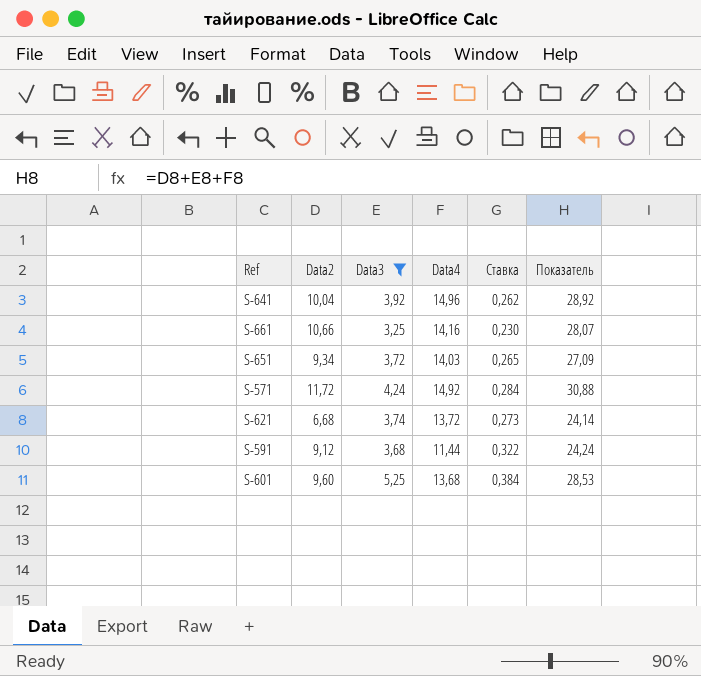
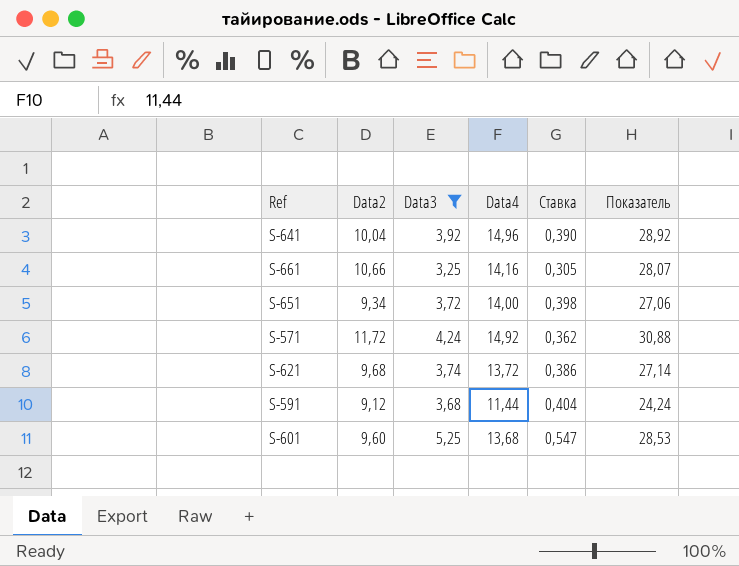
column Ставка | formula: [Data3] / [Data4] -> [Data3] / [Data2]
S-651 | Data4: 14,03 -> 14,00
S-651 | Показатель: 27,09 -> 27,06
S-621 | Data2: 6,68 -> 9,68
S-621 | Показатель: 24,14 -> 27,14

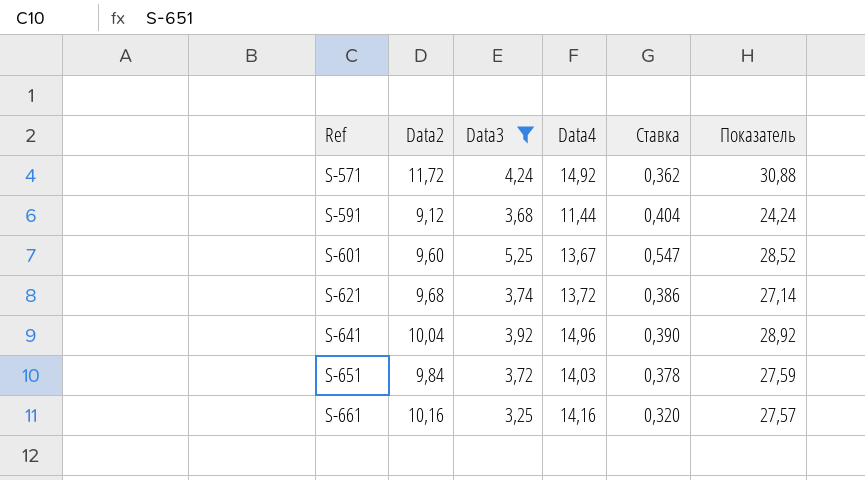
row order: none -> Ref ascending
S-601 | Data4: 13,68 -> 13,67
S-601 | Показатель: 28,53 -> 28,52
S-651 | Data2: 9,34 -> 9,84
S-651 | Data4: 14,00 -> 14,03
S-651 | Ставка: 0,398 -> 0,378
S-651 | Показатель: 27,06 -> 27,59
S-661 | Data2: 10,66 -> 10,16
S-661 | Ставка: 0,305 -> 0,320
S-661 | Показатель: 28,07 -> 27,57

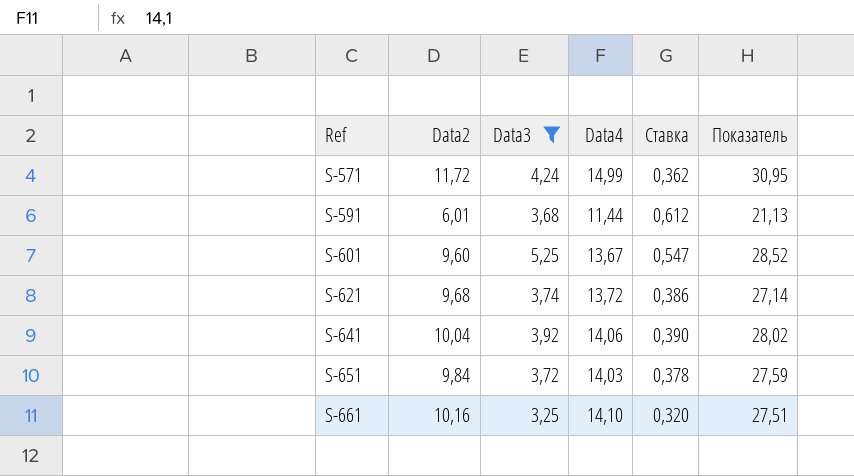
S-571 | Data4: 14,92 -> 14,99
S-571 | Показатель: 30,88 -> 30,95
S-591 | Data2: 9,12 -> 6,01
S-591 | Ставка: 0,404 -> 0,612
S-591 | Показатель: 24,24 -> 21,13
S-641 | Data4: 14,96 -> 14,06
S-641 | Показатель: 28,92 -> 28,02
S-661 | Data4: 14,16 -> 14,10
S-661 | Показатель: 27,57 -> 27,51

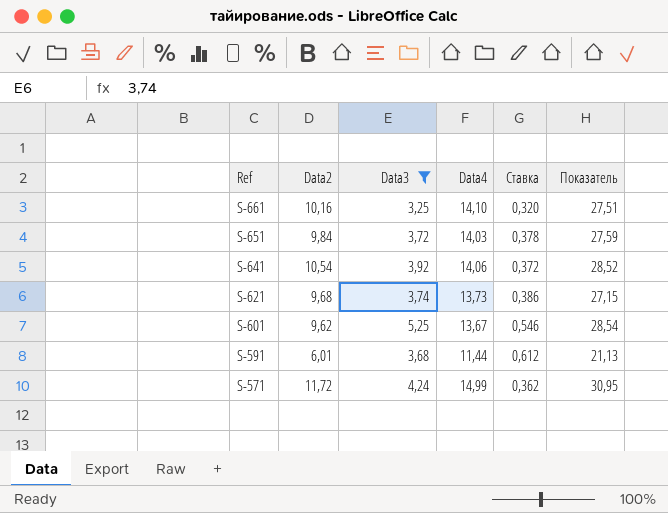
row order: Ref ascending -> Ref descending
S-641 | Data2: 10,04 -> 10,54
S-641 | Ставка: 0,390 -> 0,372
S-641 | Показатель: 28,02 -> 28,52
S-621 | Data4: 13,72 -> 13,73
S-621 | Показатель: 27,14 -> 27,15
S-601 | Data2: 9,60 -> 9,62
S-601 | Ставка: 0,547 -> 0,546
S-601 | Показатель: 28,52 -> 28,54

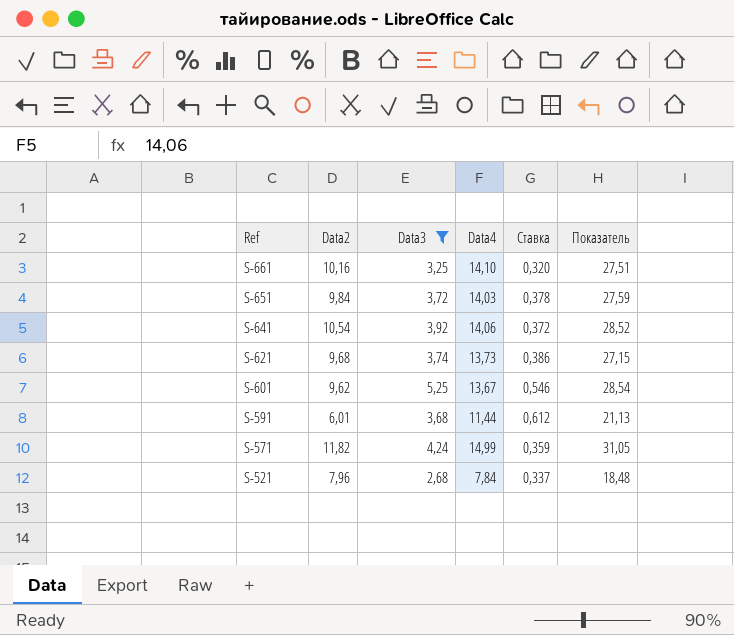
S-571 | Data2: 11,72 -> 11,82
S-571 | Ставка: 0,362 -> 0,359
S-571 | Показатель: 30,95 -> 31,05
row S-521: none -> 7,96 | 2,68 | 7,84 | 0,337 | 18,48

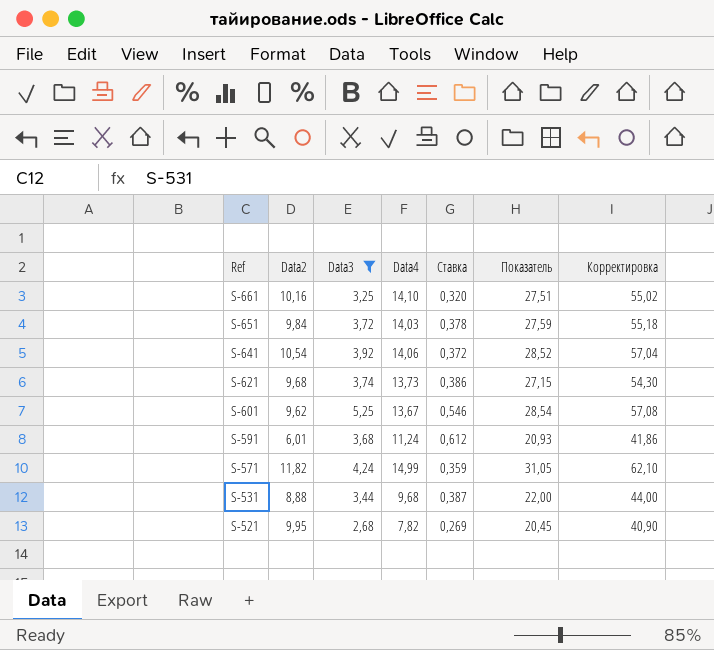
column Корректировка | formula: none -> [Показатель] * 2
S-591 | Data4: 11,44 -> 11,24
S-591 | Показатель: 21,13 -> 20,93
row S-531: none -> 8,88 | 3,44 | 9,68 | 0,387 | 22,00 | 44,00
S-521 | Data2: 7,96 -> 9,95
S-521 | Data4: 7,84 -> 7,82
S-521 | Ставка: 0,337 -> 0,269
S-521 | Показатель: 18,48 -> 20,45

